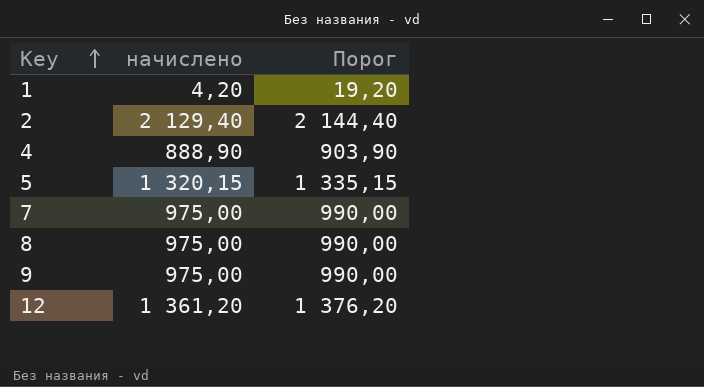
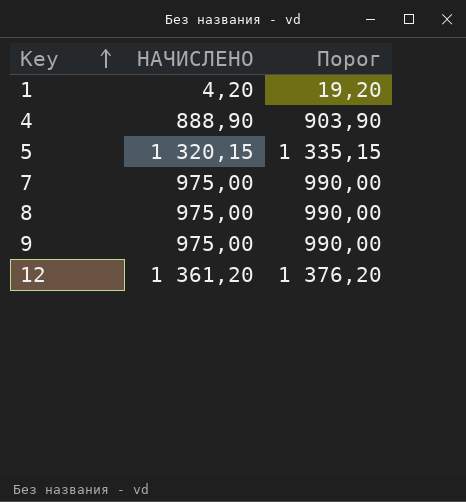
column name: начислено -> НАЧИСЛЕНО
row 2: 2 129,40 | 2 144,40 -> none

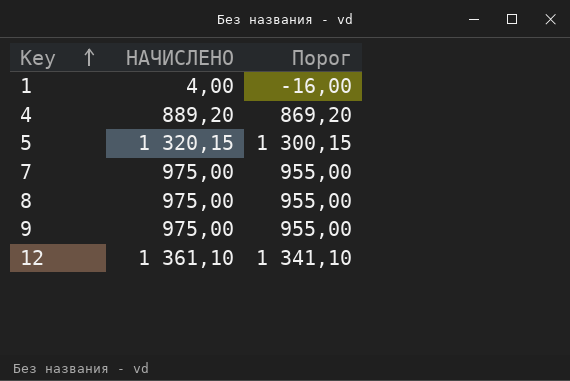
column Порог | formula: [НАЧИСЛЕНО] + 15 -> [НАЧИСЛЕНО] - 20
1 | НАЧИСЛЕНО: 4,20 -> 4,00
4 | НАЧИСЛЕНО: 888,90 -> 889,20
12 | НАЧИСЛЕНО: 1 361,20 -> 1 361,10

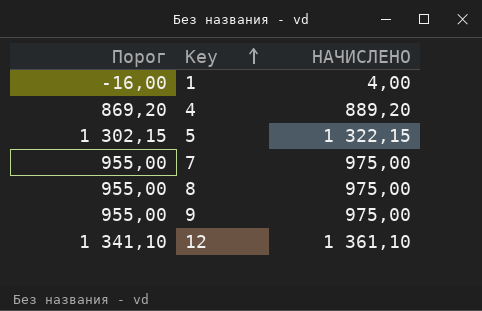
column Порог | position: 3 -> 1
5 | Порог: 1 300,15 -> 1 302,15
5 | НАЧИСЛЕНО: 1 320,15 -> 1 322,15

